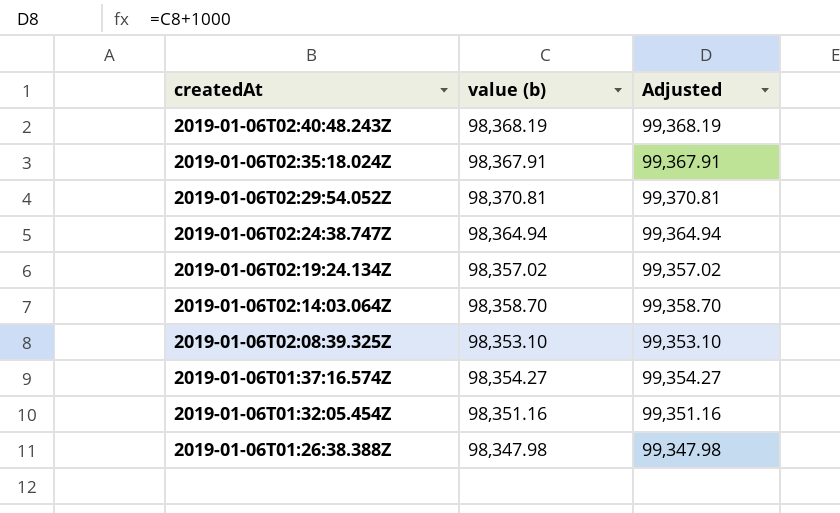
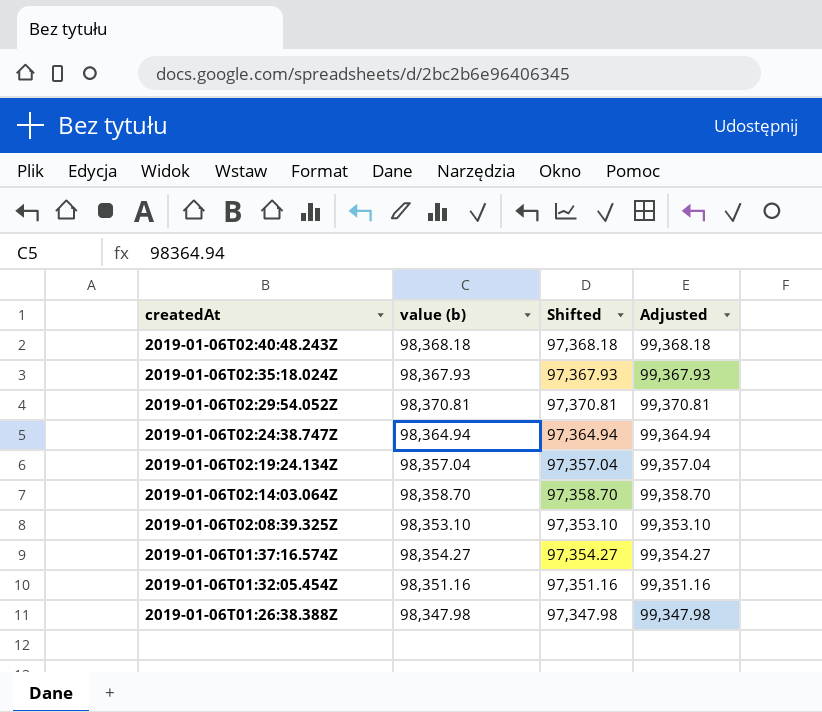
column Shifted | formula: none -> [value (b)] - 1000
2019-01-06T02:40:48.243Z | value (b): 98,368.19 -> 98,368.18
2019-01-06T02:40:48.243Z | Adjusted: 99,368.19 -> 99,368.18
2019-01-06T02:35:18.024Z | value (b): 98,367.91 -> 98,367.93
2019-01-06T02:35:18.024Z | Adjusted: 99,367.91 -> 99,367.93
2019-01-06T02:19:24.134Z | value (b): 98,357.02 -> 98,357.04
2019-01-06T02:19:24.134Z | Adjusted: 99,357.02 -> 99,357.04

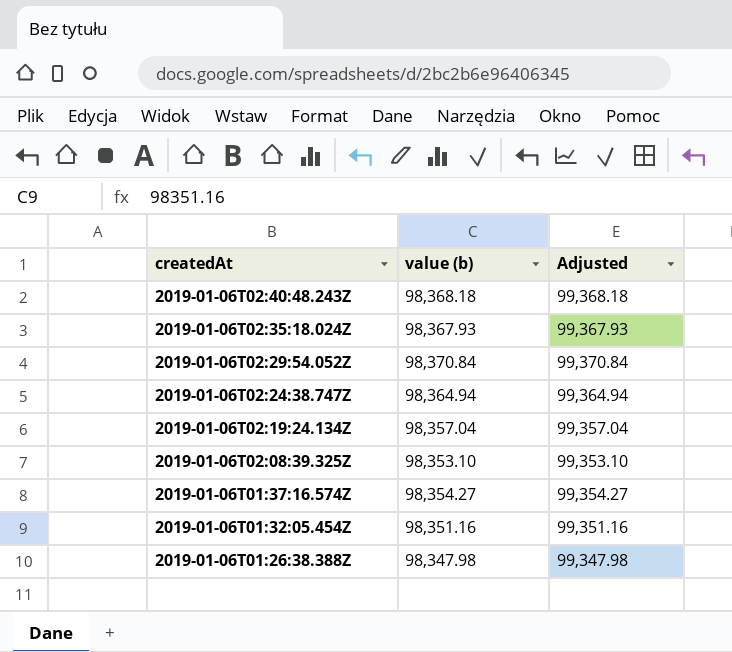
column Shifted | formula: [value (b)] - 1000 -> none
row 2019-01-06T02:14:03.064Z: 98,358.70 | 97,358.70 | 99,358.70 -> none
2019-01-06T02:29:54.052Z | value (b): 98,370.81 -> 98,370.84
2019-01-06T02:29:54.052Z | Adjusted: 99,370.81 -> 99,370.84

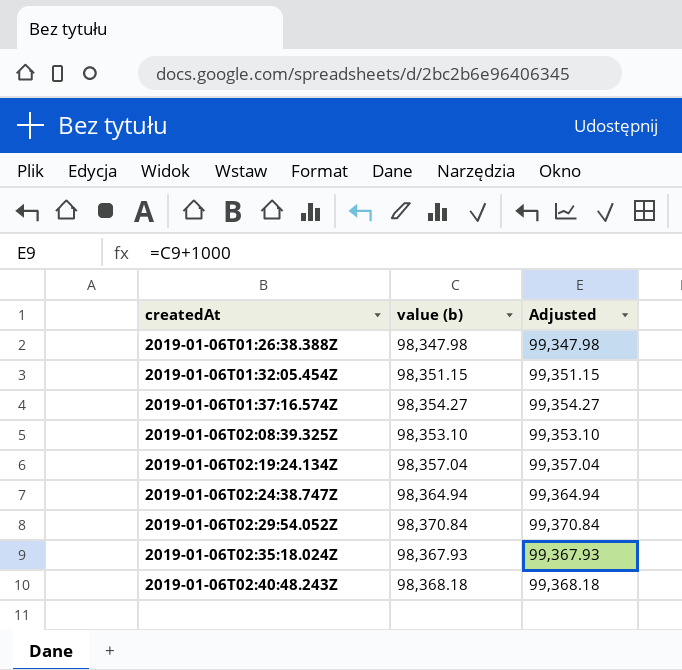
row order: createdAt descending -> createdAt ascending
2019-01-06T01:32:05.454Z | value (b): 98,351.16 -> 98,351.15
2019-01-06T01:32:05.454Z | Adjusted: 99,351.16 -> 99,351.15

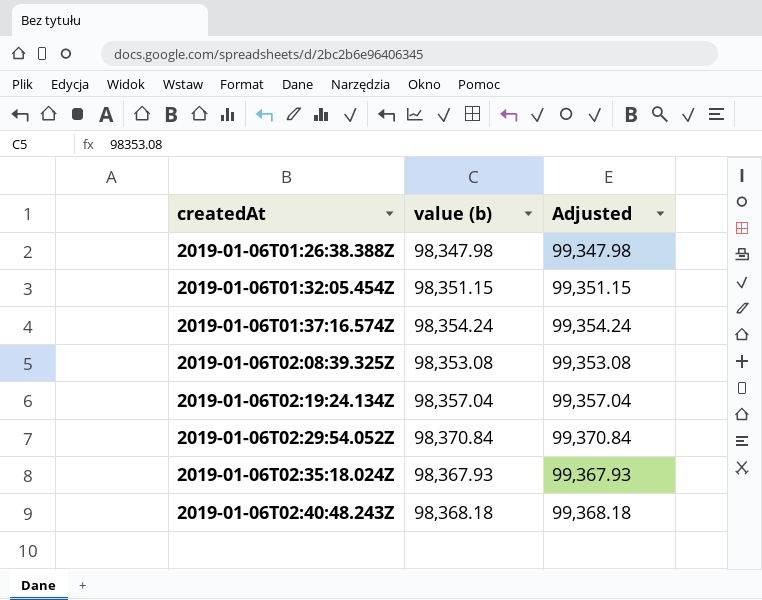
row 2019-01-06T02:24:38.747Z: 98,364.94 | 99,364.94 -> none
2019-01-06T01:37:16.574Z | value (b): 98,354.27 -> 98,354.24
2019-01-06T01:37:16.574Z | Adjusted: 99,354.27 -> 99,354.24
2019-01-06T02:08:39.325Z | value (b): 98,353.10 -> 98,353.08
2019-01-06T02:08:39.325Z | Adjusted: 99,353.10 -> 99,353.08

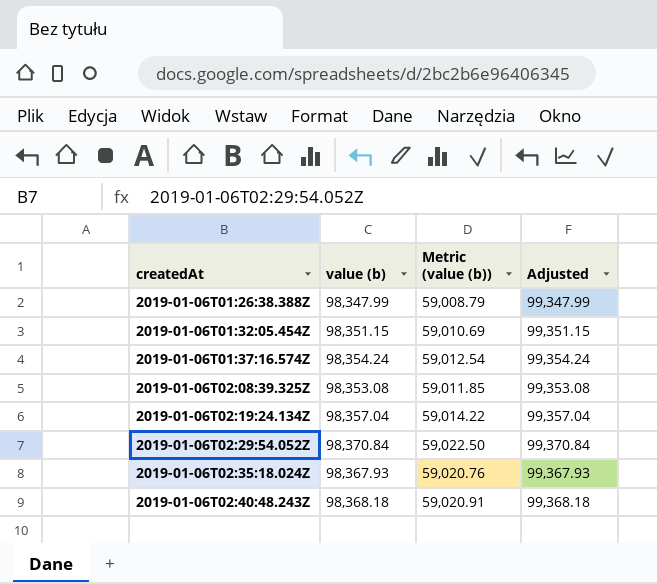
column Metric (value (b)) | formula: none -> [value (b)] * 0.6
2019-01-06T01:26:38.388Z | value (b): 98,347.98 -> 98,347.99
2019-01-06T01:26:38.388Z | Adjusted: 99,347.98 -> 99,347.99

